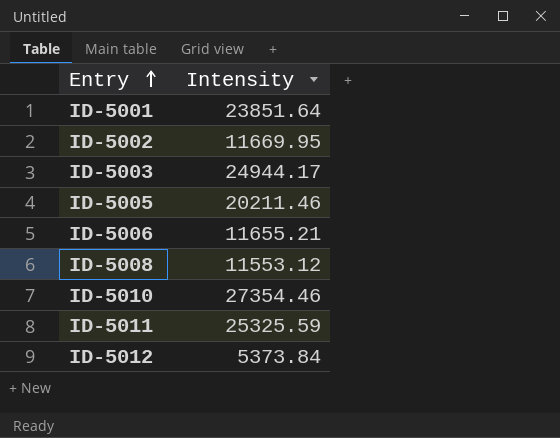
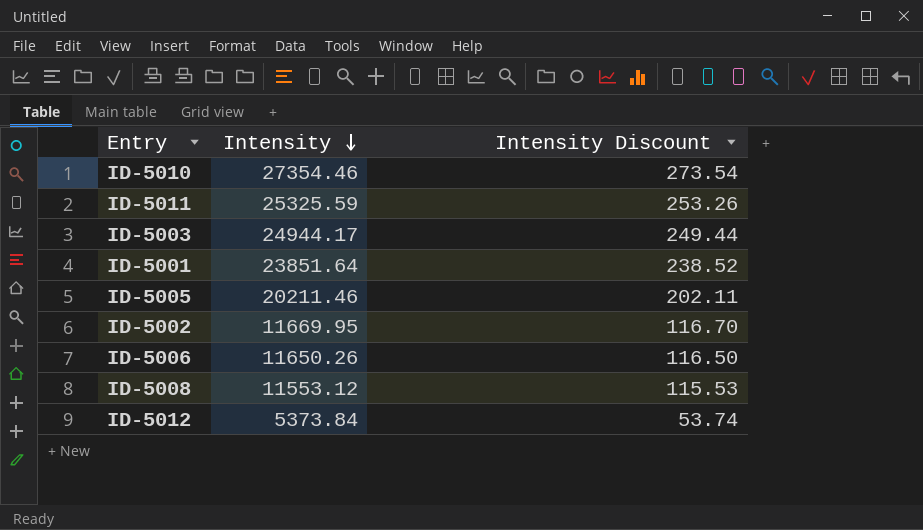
row order: Entry ascending -> Intensity descending
column Intensity Discount | formula: none -> [Intensity] * 0.01
ID-5006 | Intensity: 11655.21 -> 11650.26

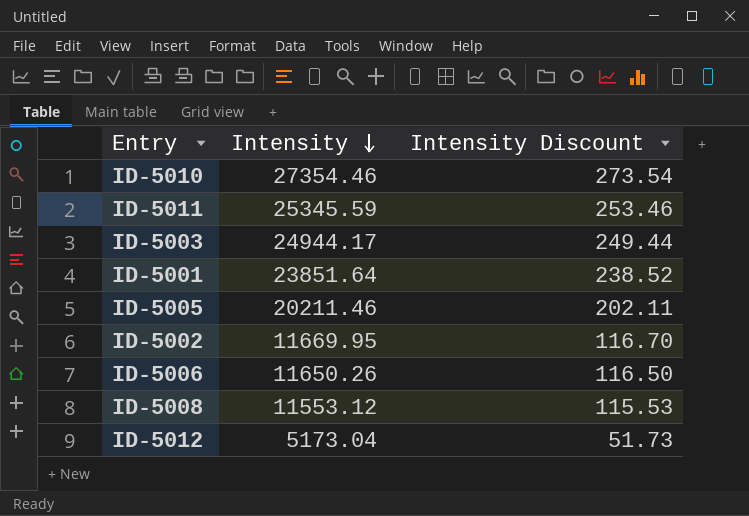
ID-5011 | Intensity: 25325.59 -> 25345.59
ID-5011 | Intensity Discount: 253.26 -> 253.46
ID-5012 | Intensity: 5373.84 -> 5173.04
ID-5012 | Intensity Discount: 53.74 -> 51.73

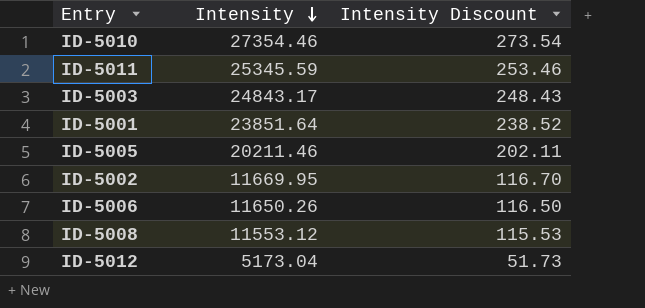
ID-5003 | Intensity: 24944.17 -> 24843.17
ID-5003 | Intensity Discount: 249.44 -> 248.43

